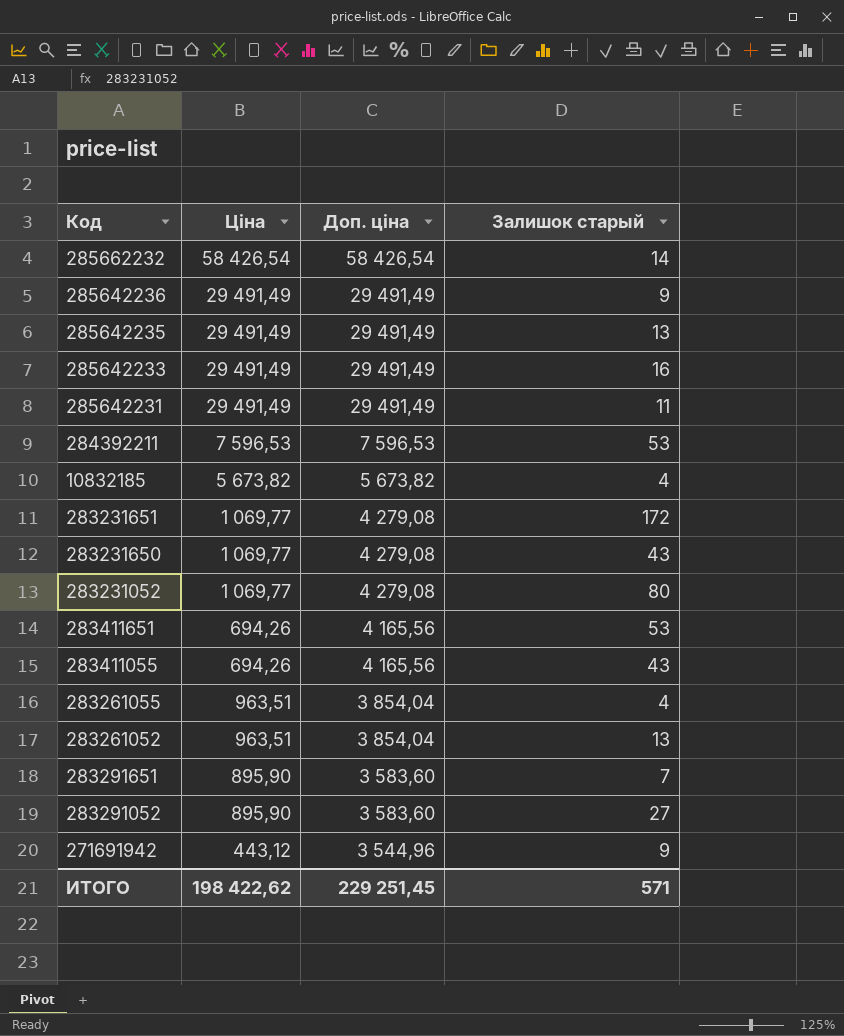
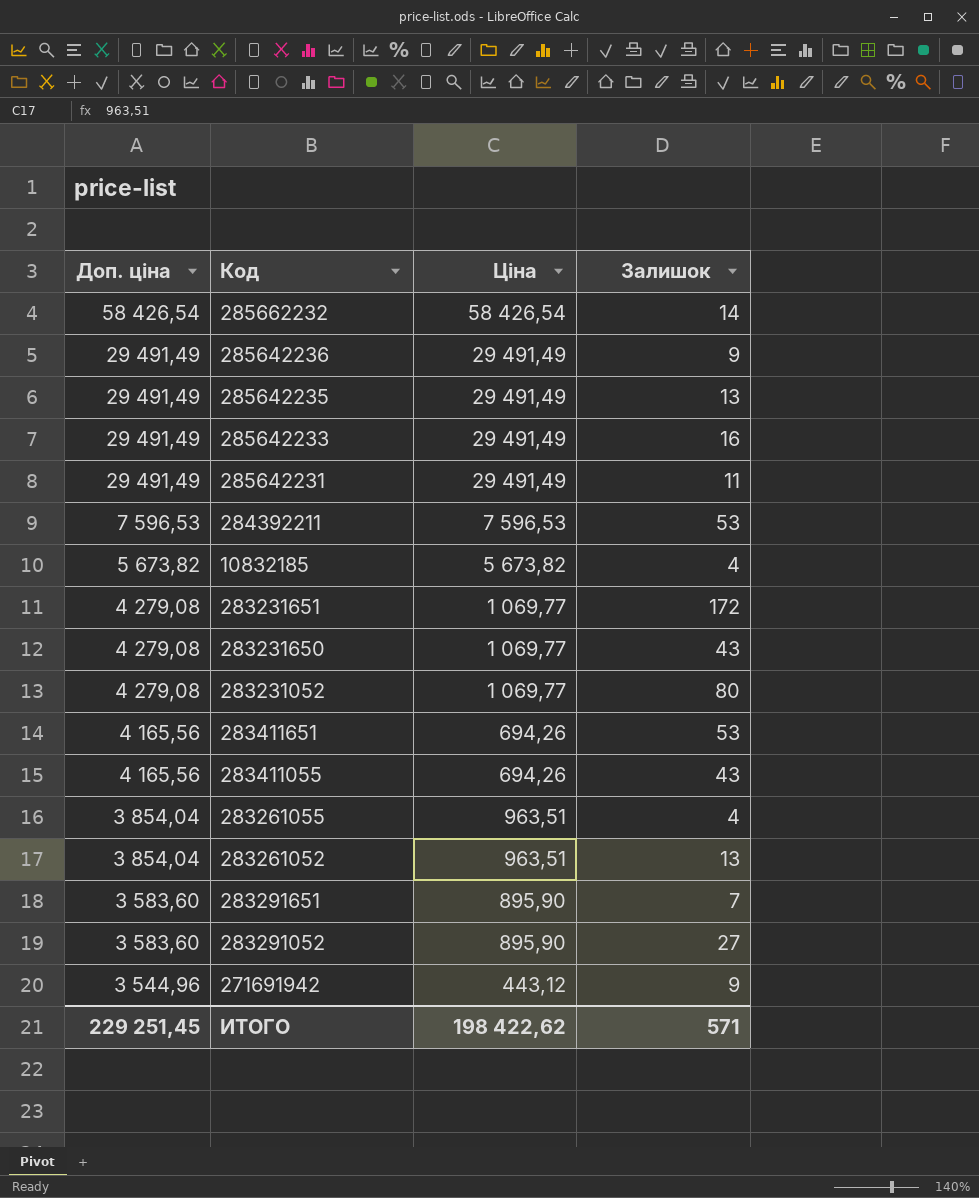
column Доп. ціна | position: 3 -> 1
column name: Залишок старый -> Залишок

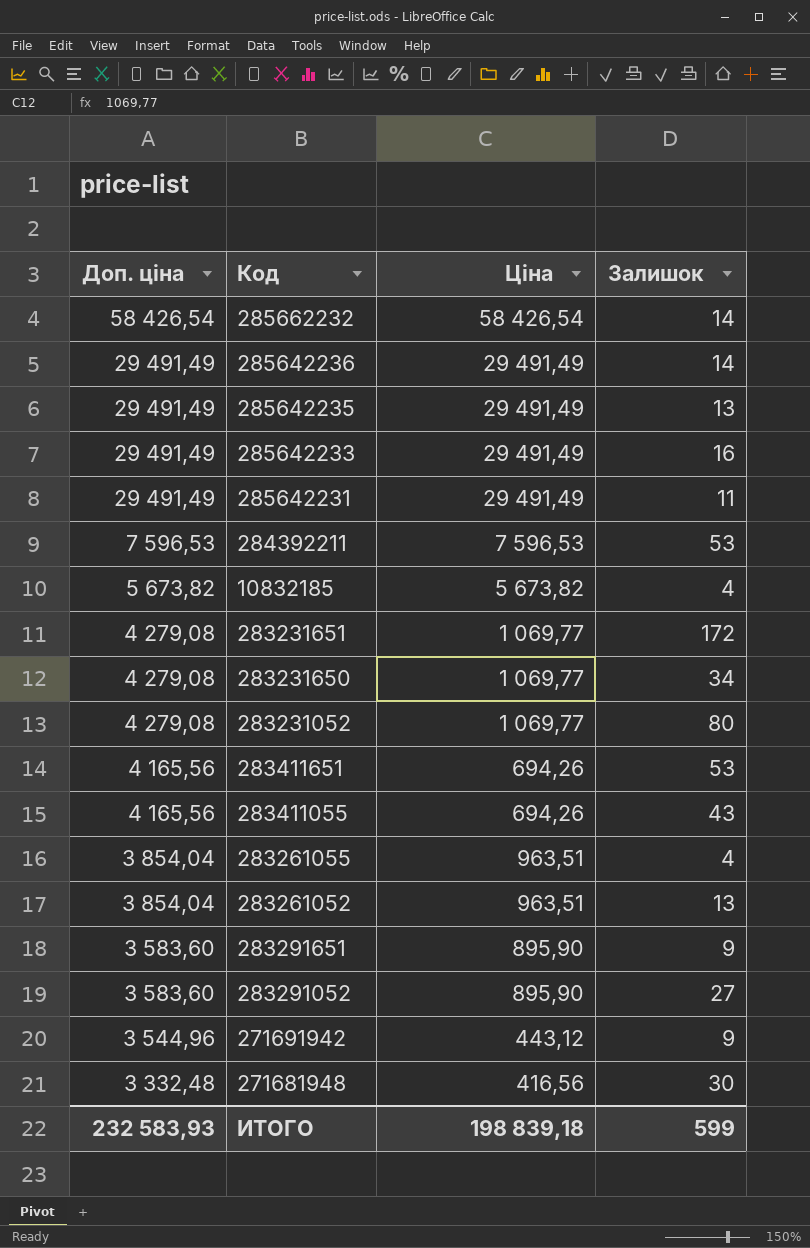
285642236 | Залишок: 9 -> 14
283231650 | Залишок: 43 -> 34
283291651 | Залишок: 7 -> 9
row 271681948: none -> 3 332,48 | 416,56 | 30
ИТОГО | Доп. ціна: 229 251,45 -> 232 583,93
ИТОГО | Ціна: 198 422,62 -> 198 839,18
ИТОГО | Залишок: 571 -> 599

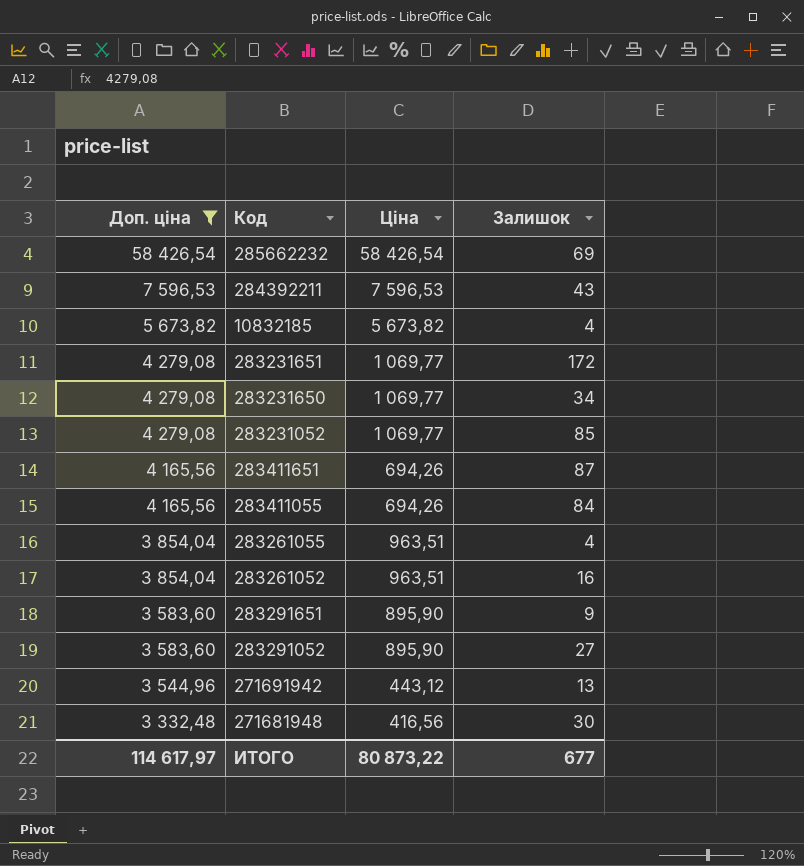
filter: none -> Доп. ціна != 29 491,49
285662232 | Залишок: 14 -> 69
284392211 | Залишок: 53 -> 43
283231052 | Залишок: 80 -> 85
283411651 | Залишок: 53 -> 87
283411055 | Залишок: 43 -> 84
283261052 | Залишок: 13 -> 16
271691942 | Залишок: 9 -> 13
ИТОГО | Доп. ціна: 232 583,93 -> 114 617,97
ИТОГО | Ціна: 198 839,18 -> 80 873,22
ИТОГО | Залишок: 599 -> 677

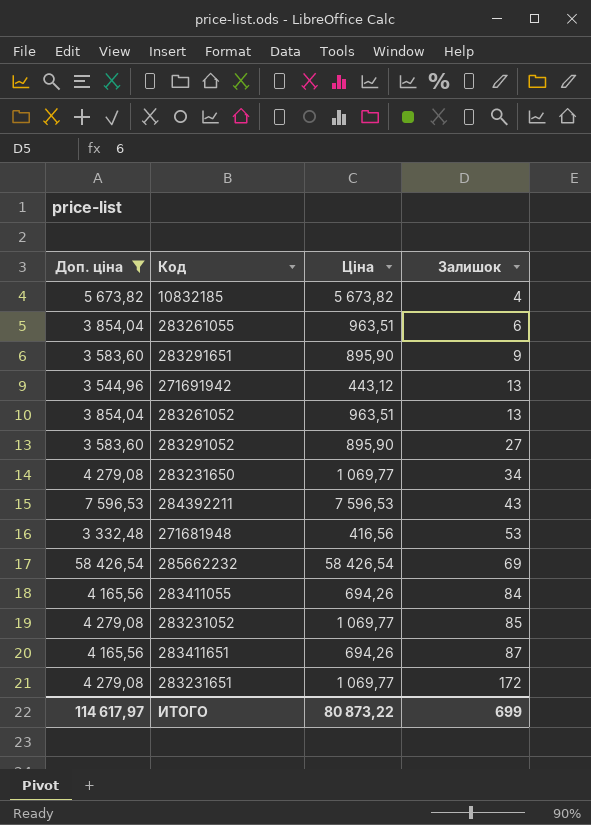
row order: Доп. ціна descending -> Залишок ascending
283261055 | Залишок: 4 -> 6
283261052 | Залишок: 16 -> 13
271681948 | Залишок: 30 -> 53
ИТОГО | Залишок: 677 -> 699

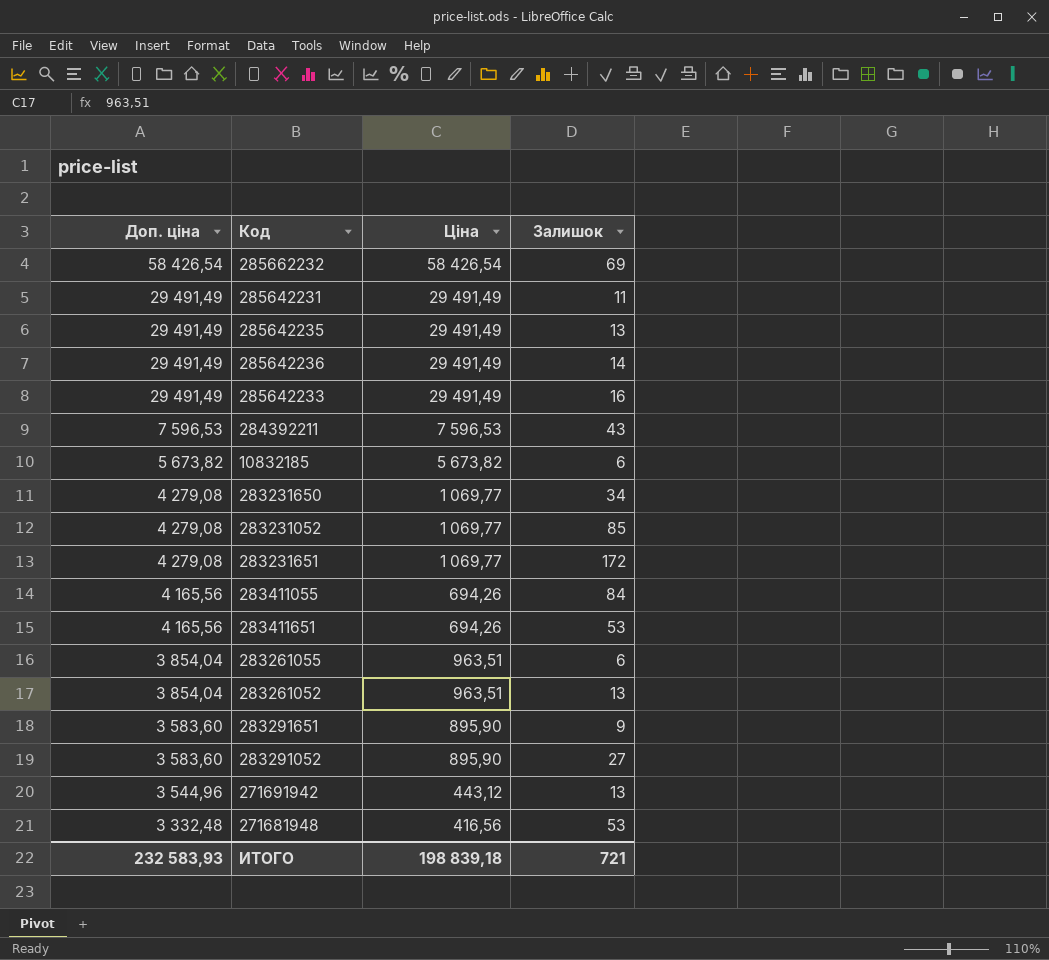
filter: Доп. ціна != 29 491,49 -> none
row order: Залишок ascending -> Доп. ціна descending
10832185 | Залишок: 4 -> 6
283411651 | Залишок: 87 -> 53
ИТОГО | Доп. ціна: 114 617,97 -> 232 583,93
ИТОГО | Ціна: 80 873,22 -> 198 839,18
ИТОГО | Залишок: 699 -> 721

